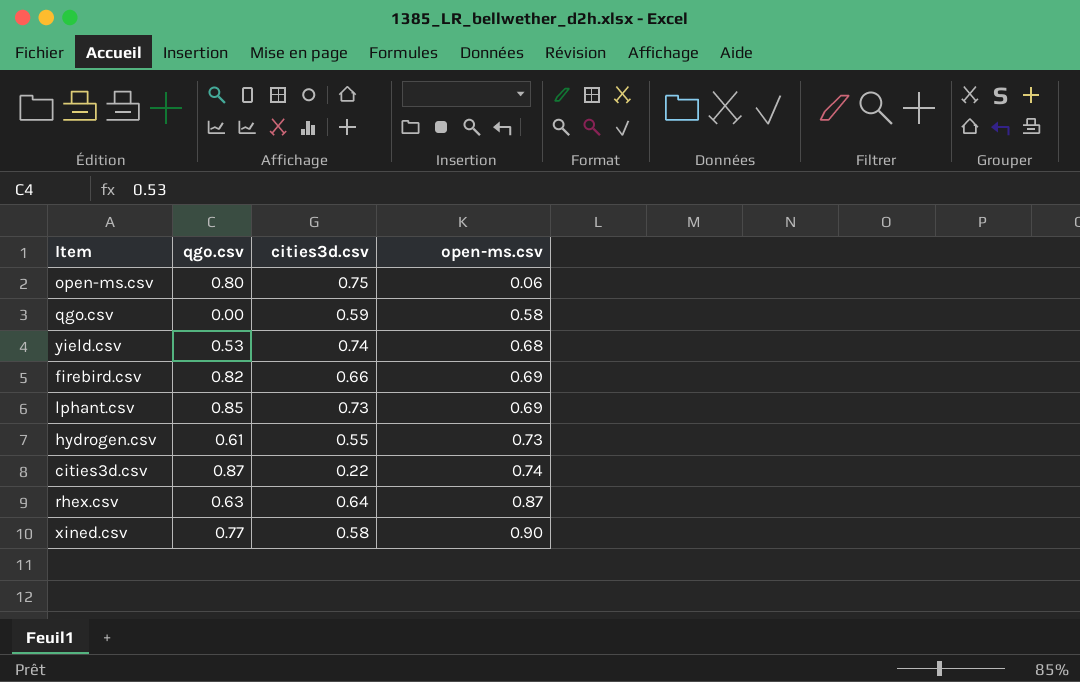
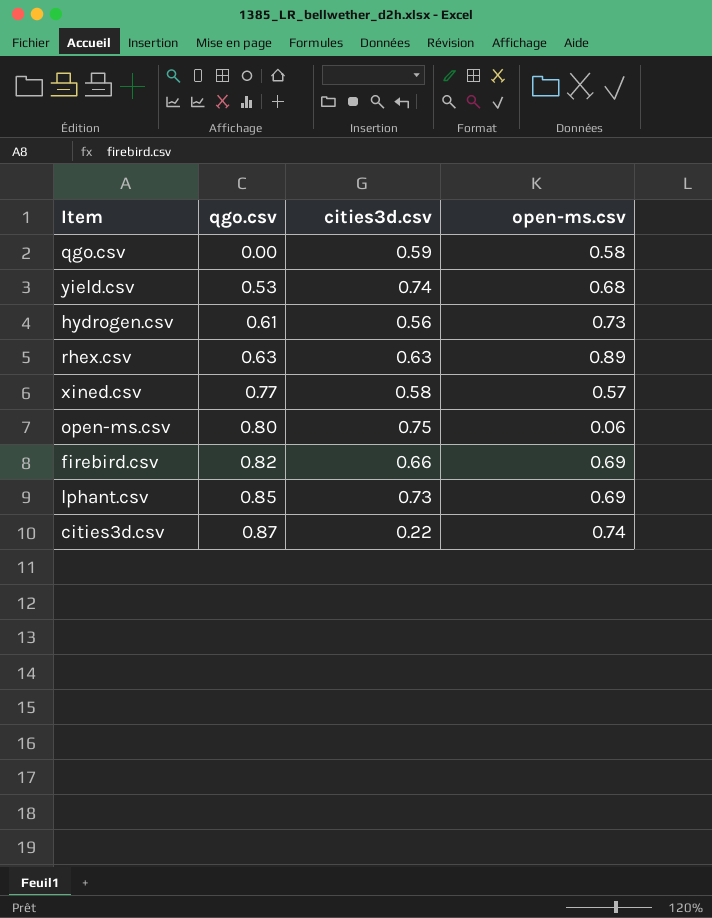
row order: open-ms.csv ascending -> qgo.csv ascending
hydrogen.csv | cities3d.csv: 0.55 -> 0.56
rhex.csv | cities3d.csv: 0.64 -> 0.63
rhex.csv | open-ms.csv: 0.87 -> 0.89
xined.csv | open-ms.csv: 0.90 -> 0.57

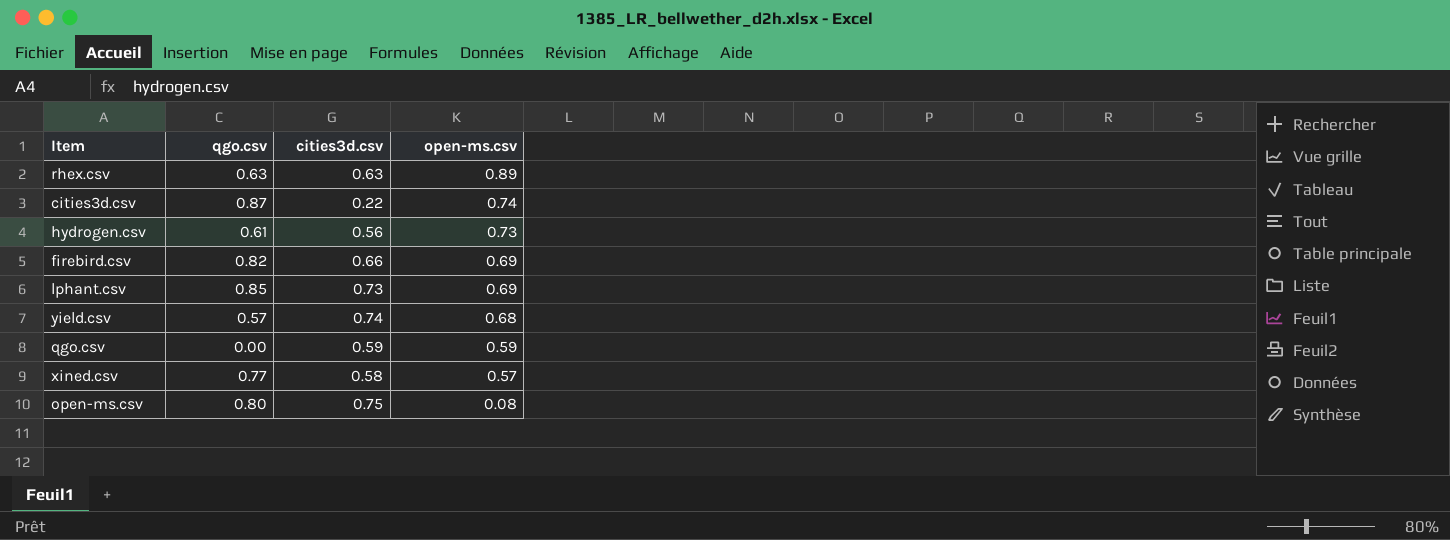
row order: qgo.csv ascending -> open-ms.csv descending
yield.csv | qgo.csv: 0.53 -> 0.57
qgo.csv | open-ms.csv: 0.58 -> 0.59
open-ms.csv | open-ms.csv: 0.06 -> 0.08

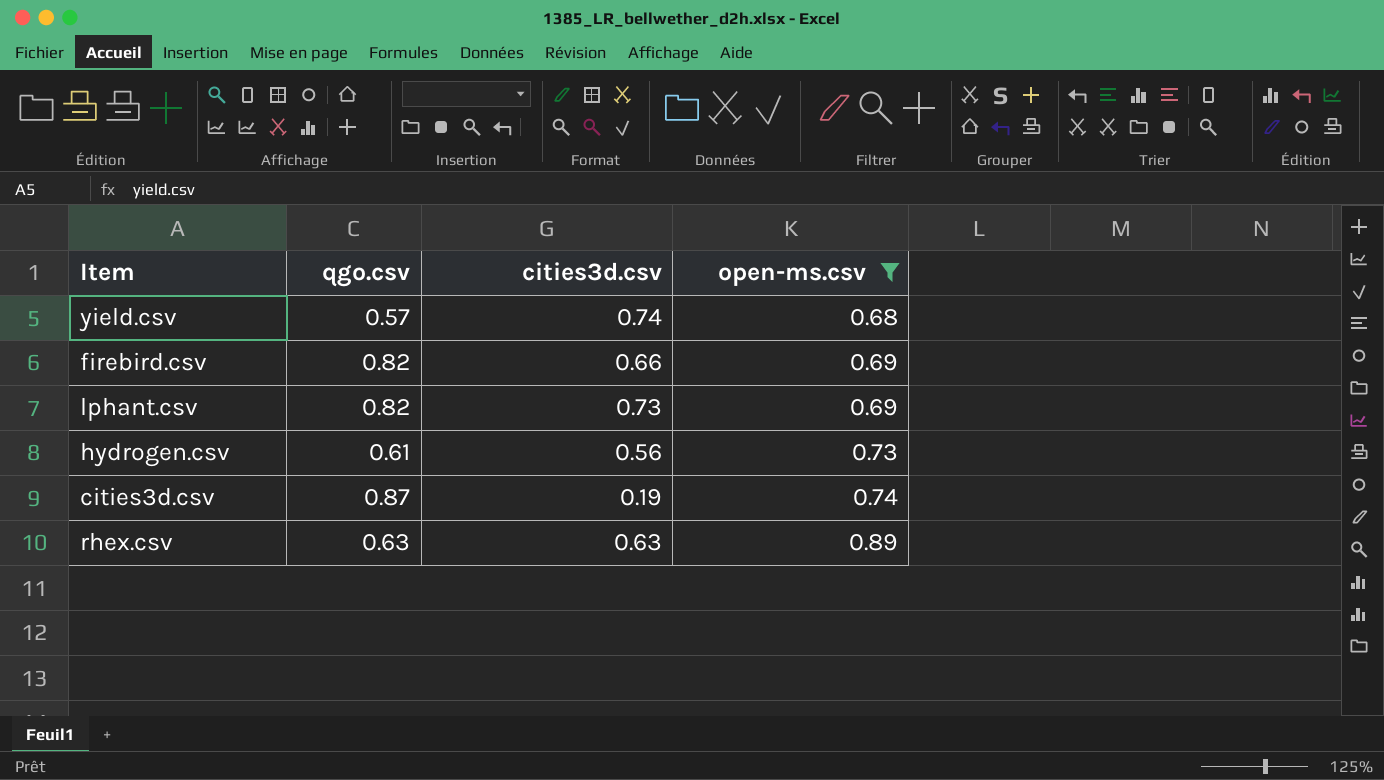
filter: none -> open-ms.csv >= 0.68
row order: open-ms.csv descending -> open-ms.csv ascending
lphant.csv | qgo.csv: 0.85 -> 0.82
cities3d.csv | cities3d.csv: 0.22 -> 0.19

